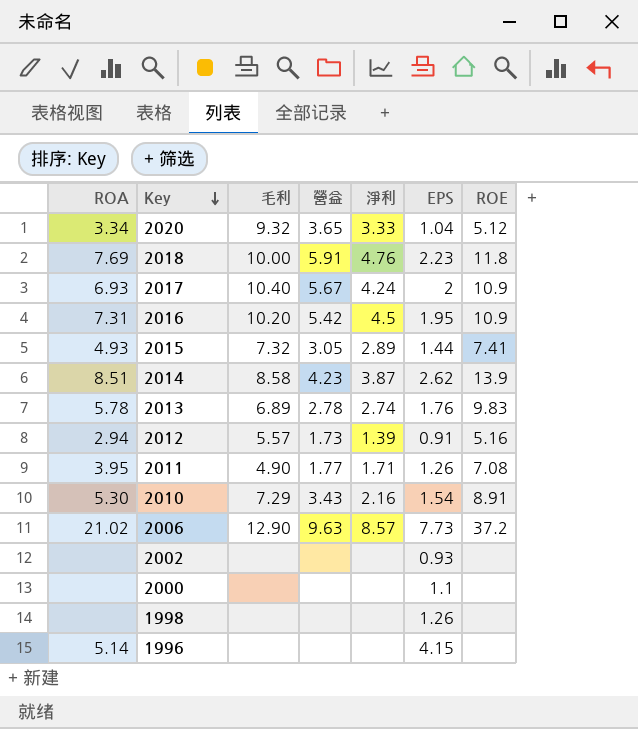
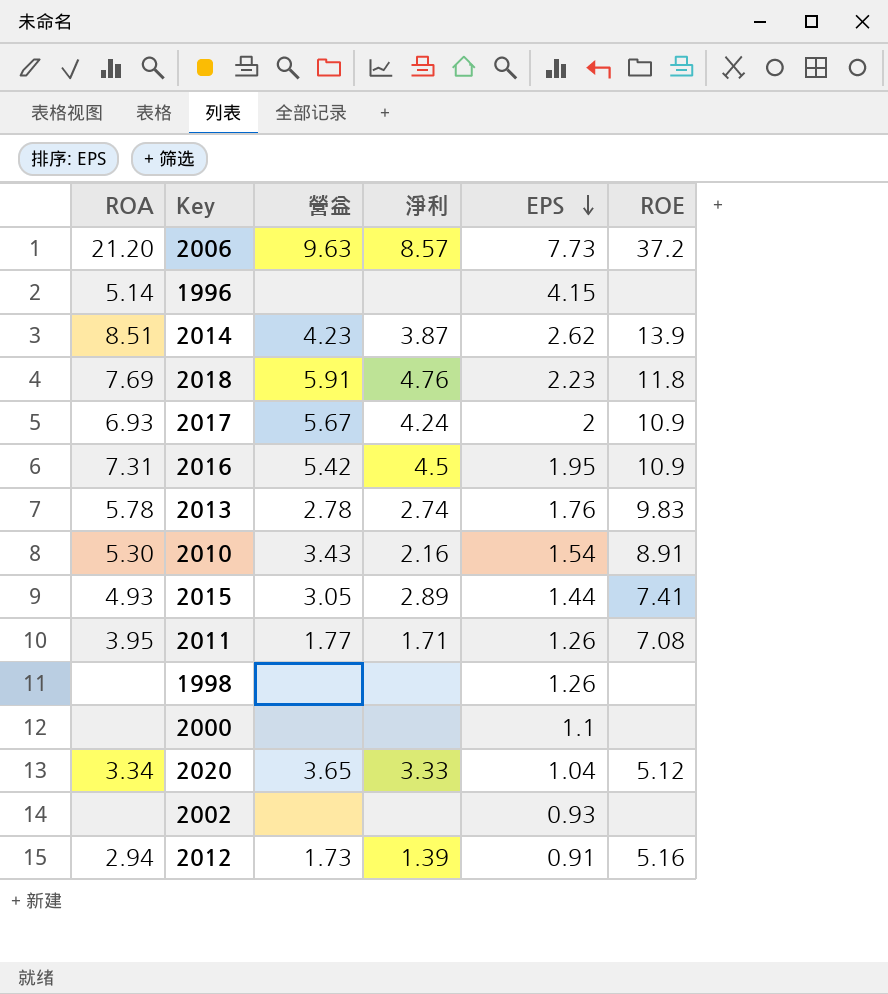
row order: Key descending -> EPS descending
column 毛利 | position: 3 -> none
2006 | ROA: 21.02 -> 21.20

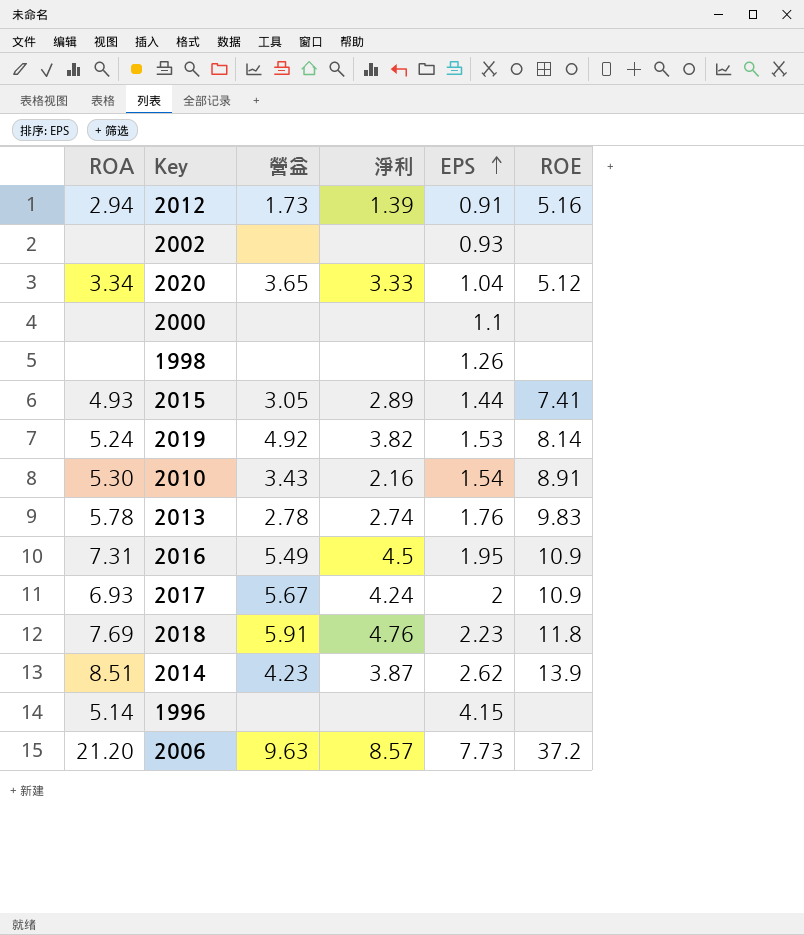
row order: EPS descending -> EPS ascending
row 2011: 3.95 | 1.77 | 1.71 | 1.26 | 7.08 -> none
row 2019: none -> 5.24 | 4.92 | 3.82 | 1.53 | 8.14
2016 | 營益: 5.42 -> 5.49

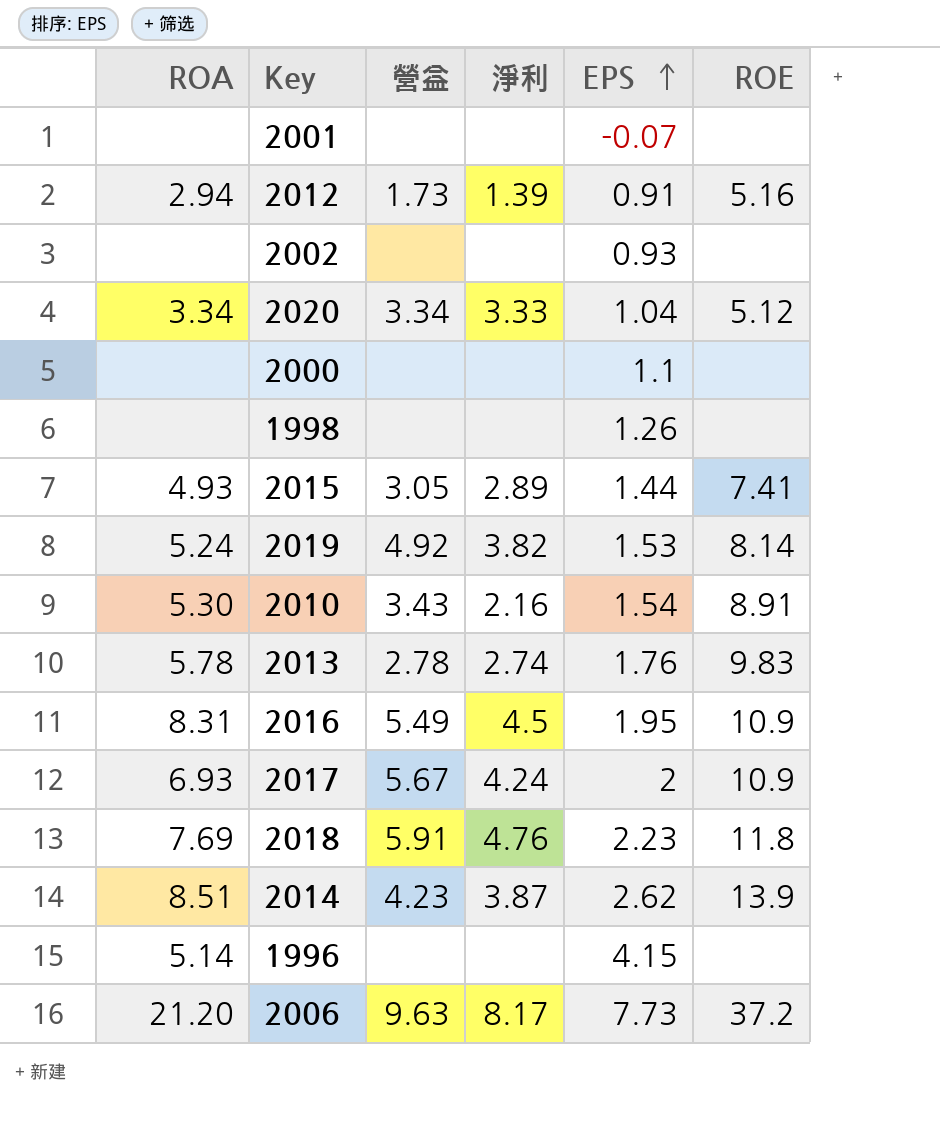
row 2001: none -> none | none | none | -0.07 | none
2020 | 營益: 3.65 -> 3.34
2016 | ROA: 7.31 -> 8.31
2006 | 淨利: 8.57 -> 8.17

